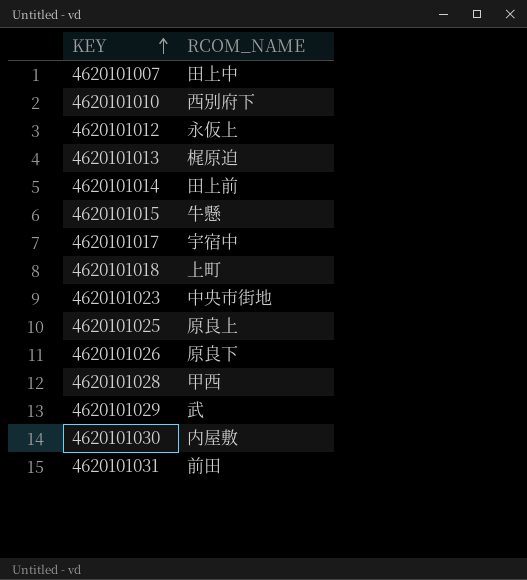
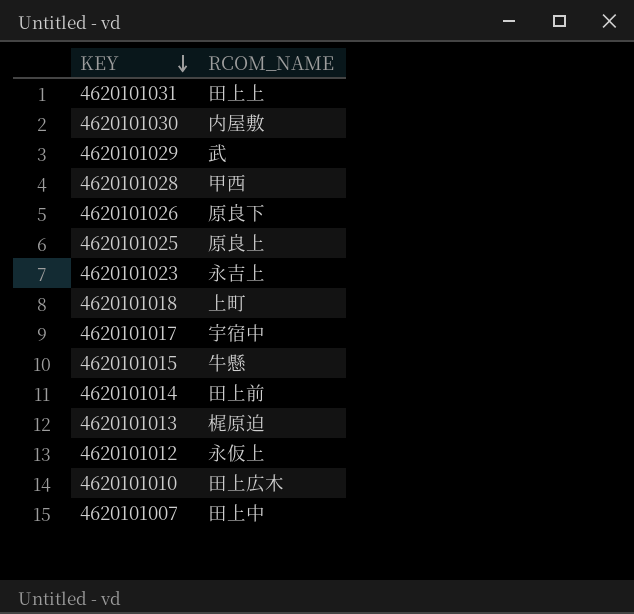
row order: KEY ascending -> KEY descending
4620101031 | RCOM_NAME: 前田 -> 田上上
4620101023 | RCOM_NAME: 中央市街地 -> 永吉上
4620101010 | RCOM_NAME: 西別府下 -> 田上広木

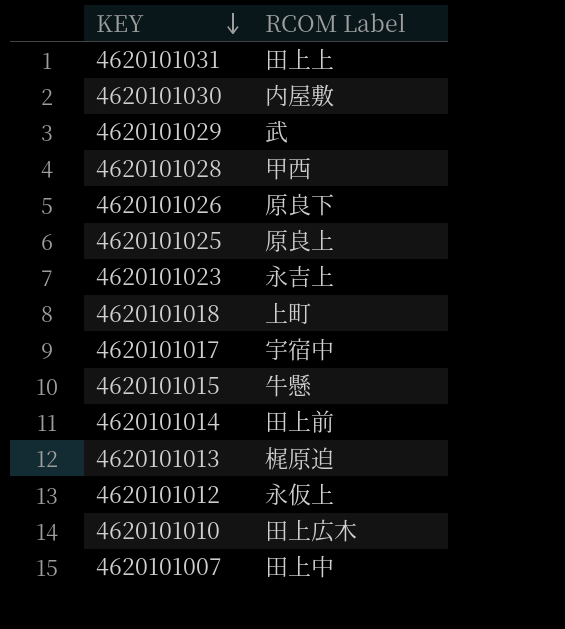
column name: RCOM_NAME -> RCOM Label

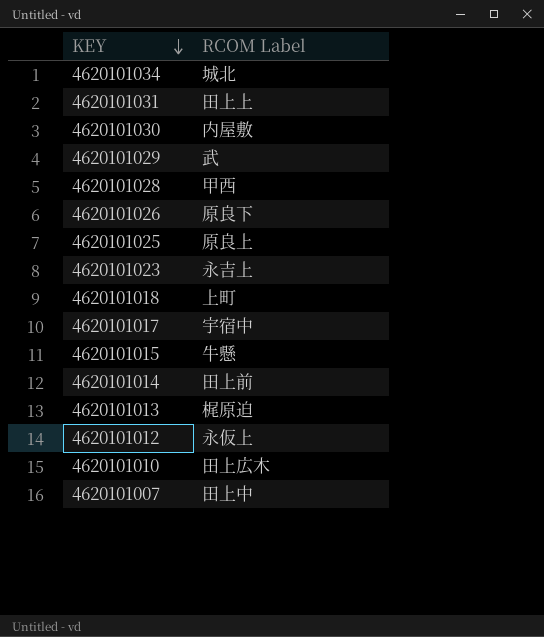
row 4620101034: none -> 城北

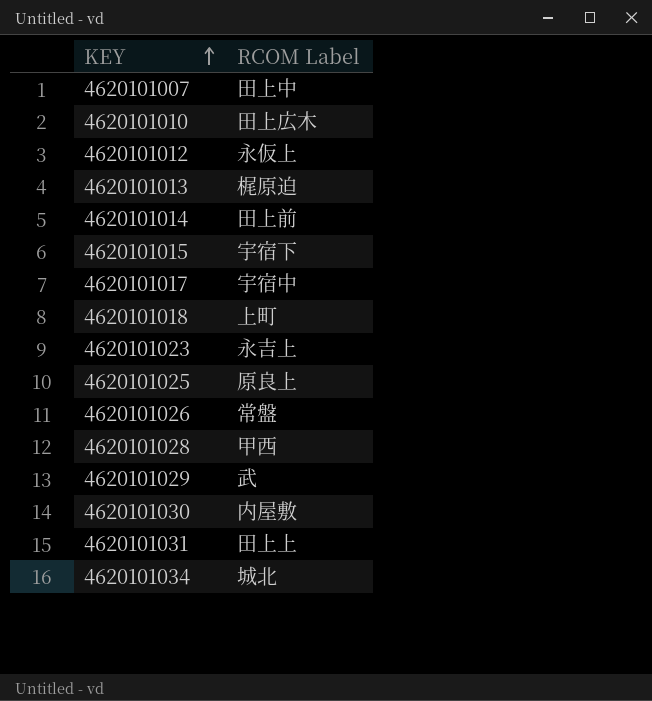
row order: KEY descending -> KEY ascending
4620101015 | RCOM Label: 牛懸 -> 宇宿下
4620101026 | RCOM Label: 原良下 -> 常盤

